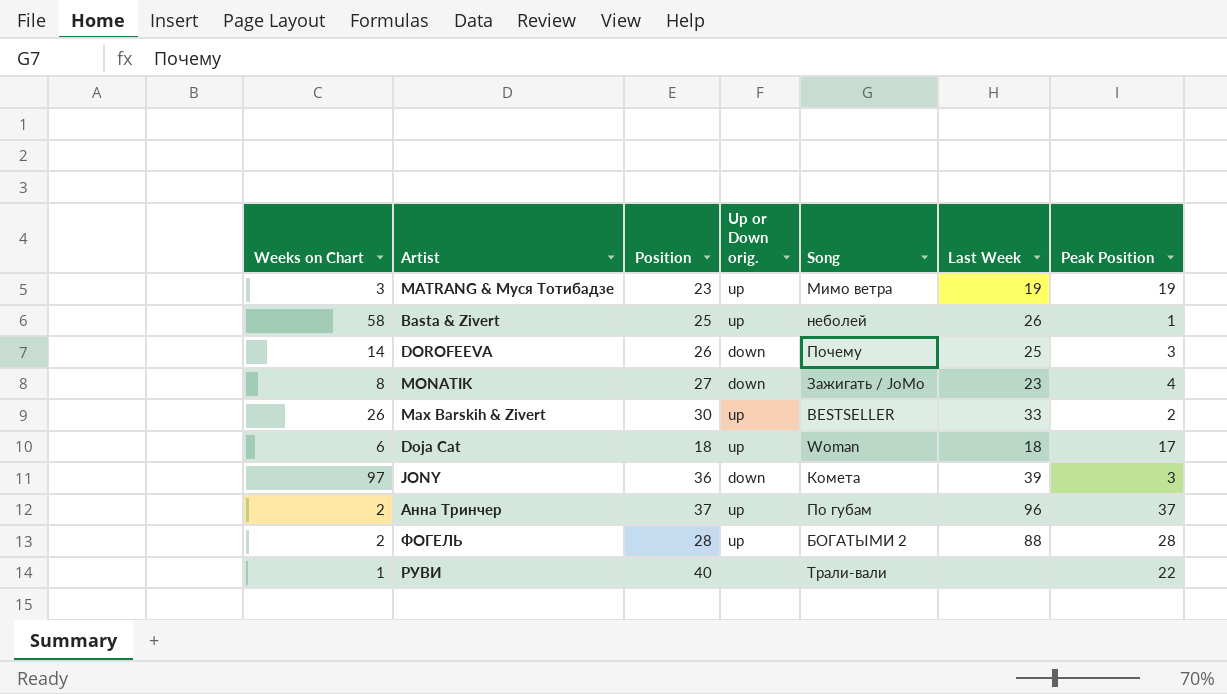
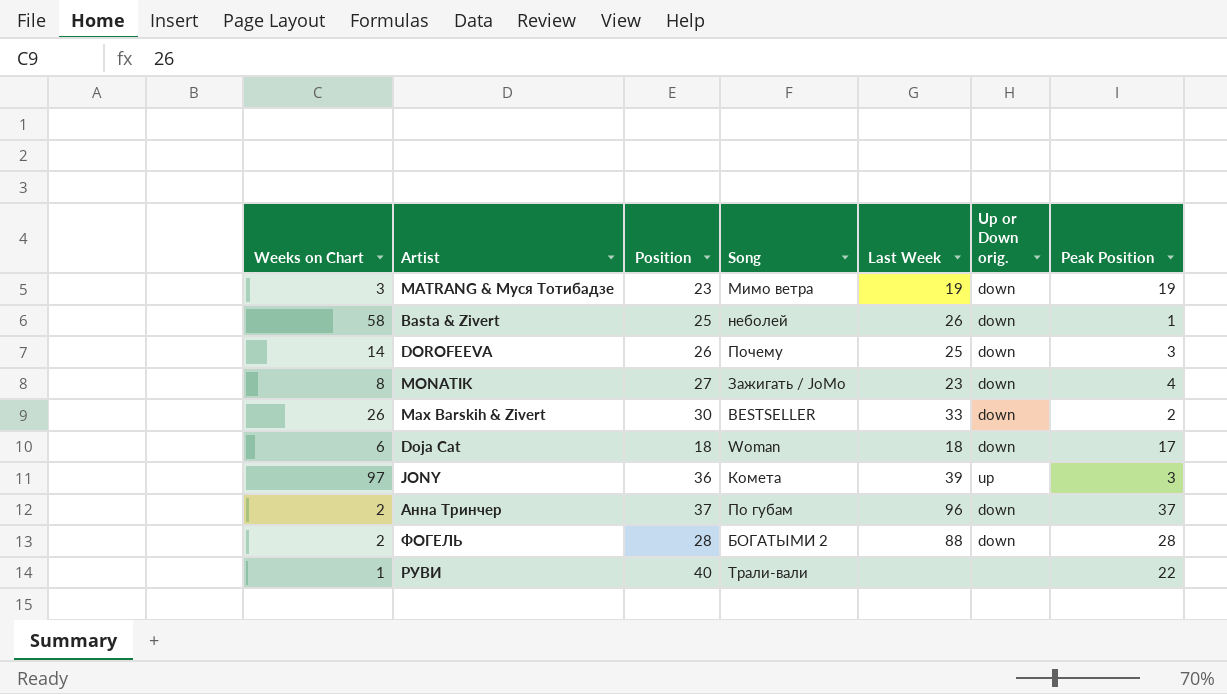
column Up or Down orig. | position: 4 -> 6
MATRANG & Муся Тотибадзе | Up or Down orig.: up -> down
Basta & Zivert | Up or Down orig.: up -> down
Max Barskih & Zivert | Up or Down orig.: up -> down
Doja Cat | Up or Down orig.: up -> down
JONY | Up or Down orig.: down -> up
Анна Тринчер | Up or Down orig.: up -> down
ФОГЕЛЬ | Up or Down orig.: up -> down

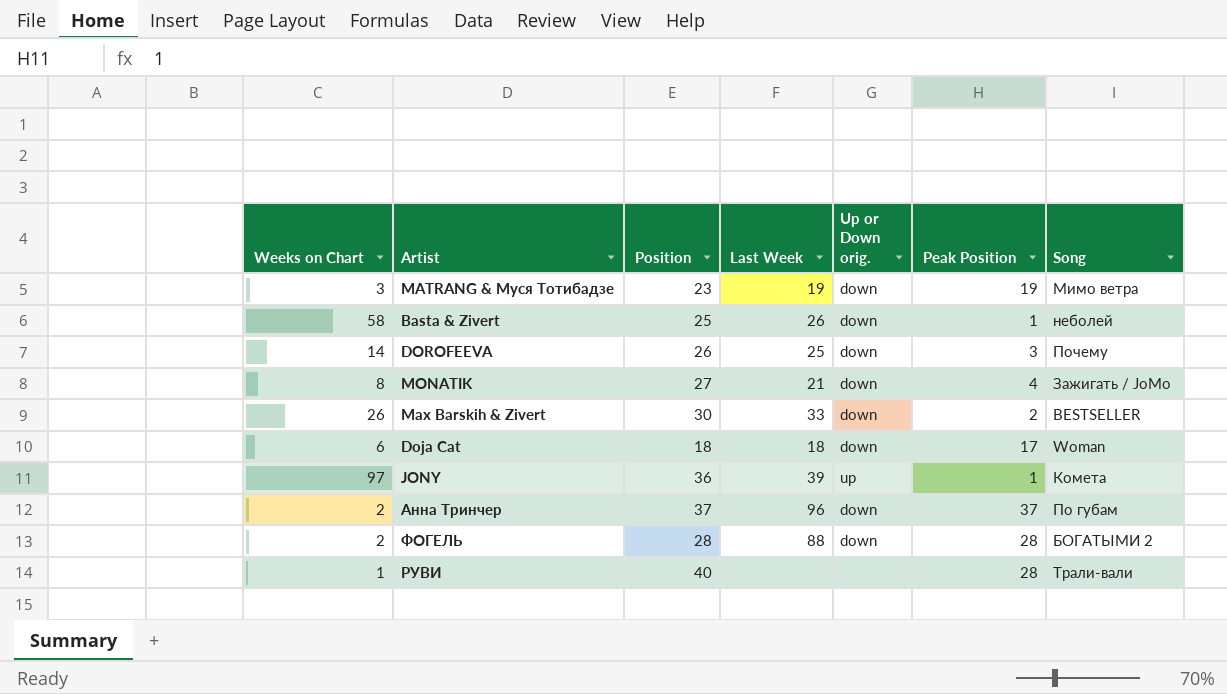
column Song | position: 4 -> 7
MONATIK | Last Week: 23 -> 21
JONY | Peak Position: 3 -> 1
РУВИ | Peak Position: 22 -> 28

